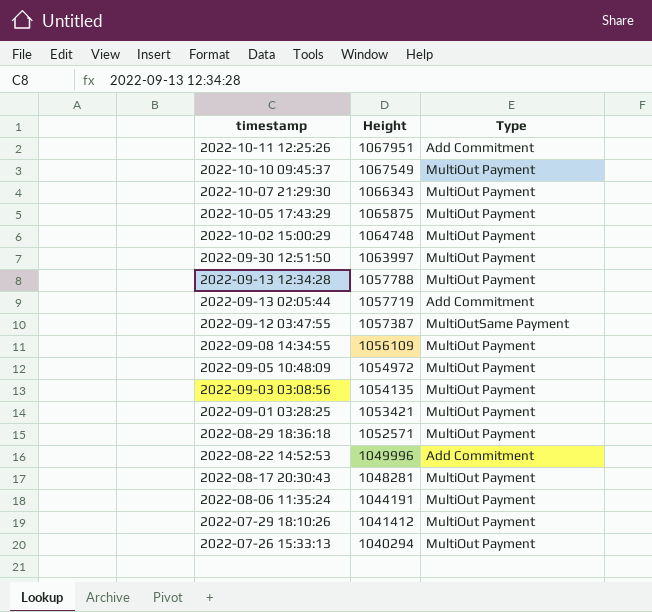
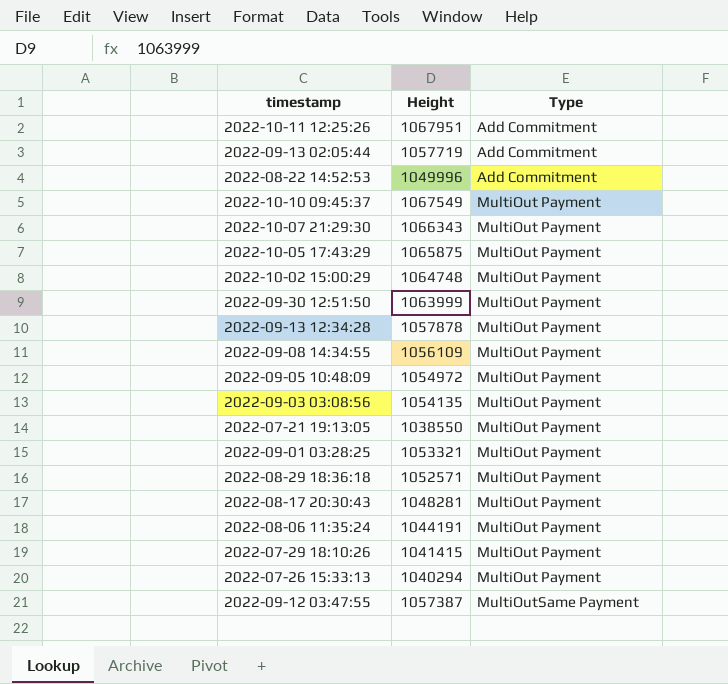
row order: timestamp descending -> Type ascending
2022-09-30 12:51:50 | Height: 1063997 -> 1063999
2022-09-13 12:34:28 | Height: 1057788 -> 1057878
row 2022-07-21 19:13:05: none -> 1038550 | MultiOut Payment
2022-09-01 03:28:25 | Height: 1053421 -> 1053321
2022-07-29 18:10:26 | Height: 1041412 -> 1041415

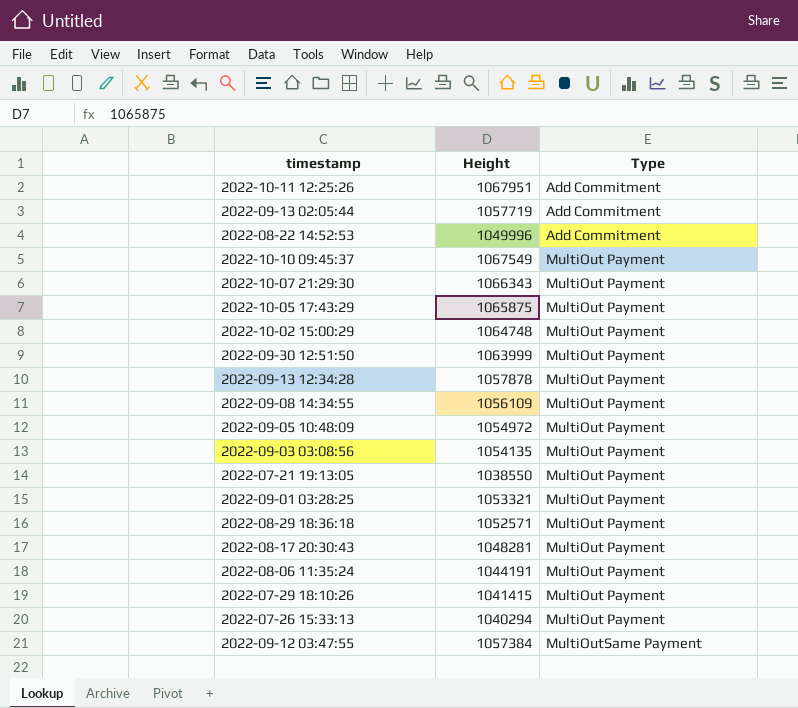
2022-09-12 03:47:55 | Height: 1057387 -> 1057384

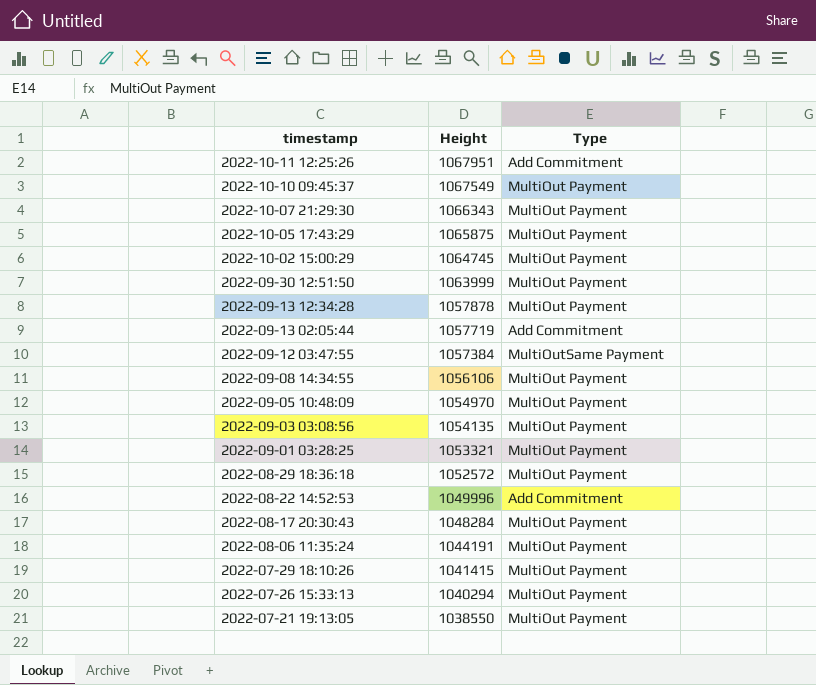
row order: Type ascending -> timestamp descending
2022-10-02 15:00:29 | Height: 1064748 -> 1064745
2022-09-08 14:34:55 | Height: 1056109 -> 1056106
2022-09-05 10:48:09 | Height: 1054972 -> 1054970
2022-08-29 18:36:18 | Height: 1052571 -> 1052572
2022-08-17 20:30:43 | Height: 1048281 -> 1048284

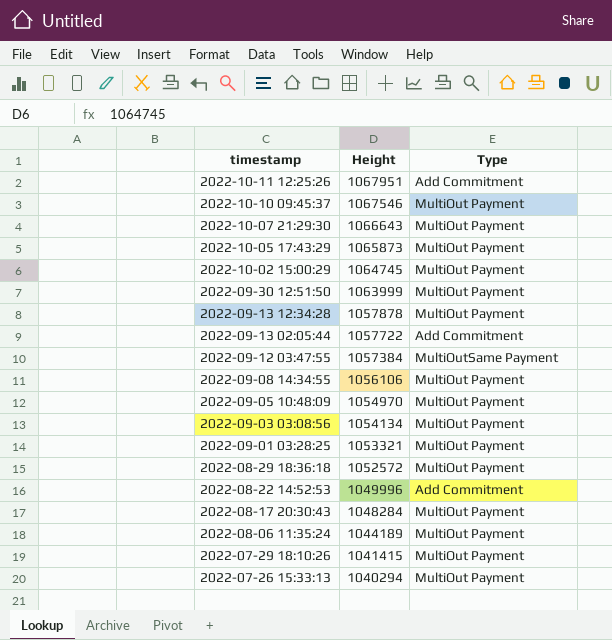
row 2022-07-21 19:13:05: 1038550 | MultiOut Payment -> none
2022-10-10 09:45:37 | Height: 1067549 -> 1067546
2022-10-07 21:29:30 | Height: 1066343 -> 1066643
2022-10-05 17:43:29 | Height: 1065875 -> 1065873
2022-09-13 02:05:44 | Height: 1057719 -> 1057722
2022-09-03 03:08:56 | Height: 1054135 -> 1054134
2022-08-06 11:35:24 | Height: 1044191 -> 1044189

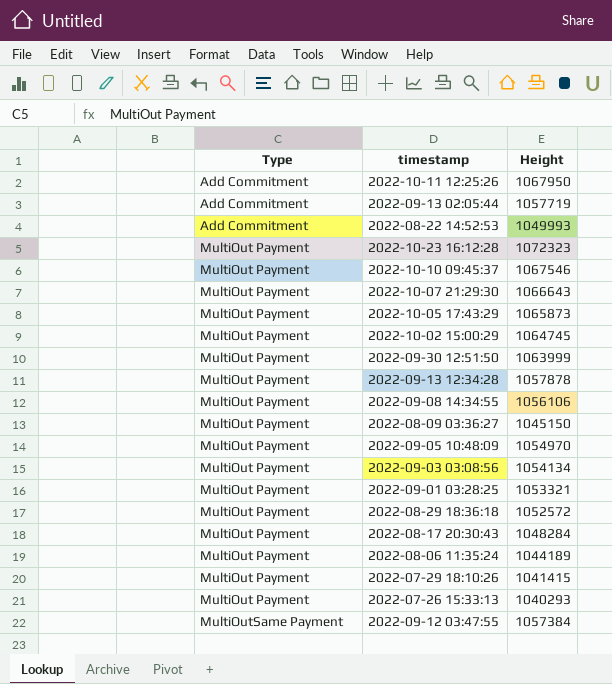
row order: timestamp descending -> Type ascending
column Type | position: 3 -> 1
2022-10-11 12:25:26 | Height: 1067951 -> 1067950
2022-09-13 02:05:44 | Height: 1057722 -> 1057719
2022-08-22 14:52:53 | Height: 1049996 -> 1049993
row 2022-10-23 16:12:28: none -> MultiOut Payment | 1072323
row 2022-08-09 03:36:27: none -> MultiOut Payment | 1045150
2022-07-26 15:33:13 | Height: 1040294 -> 1040293

